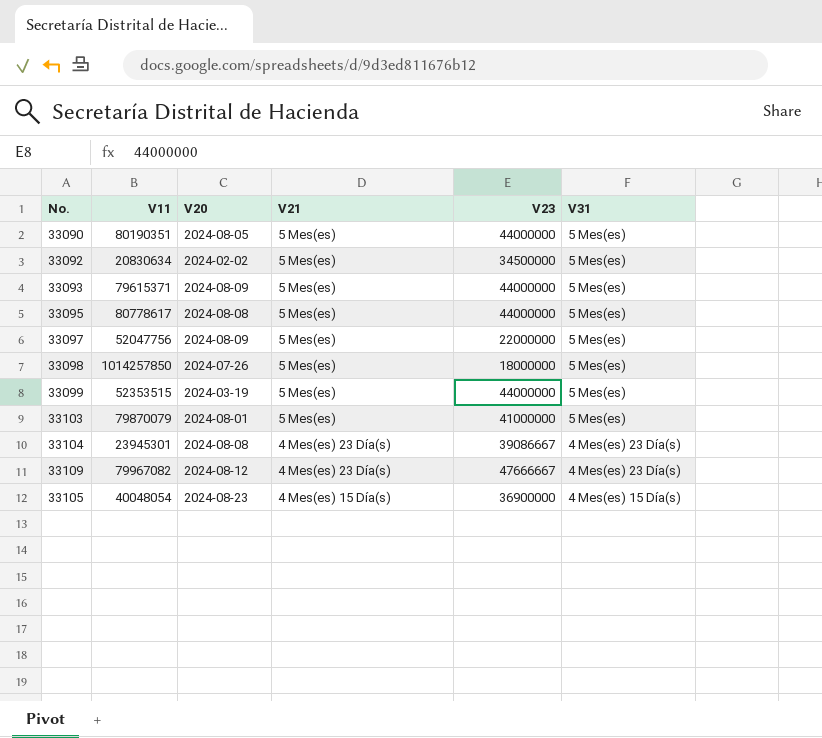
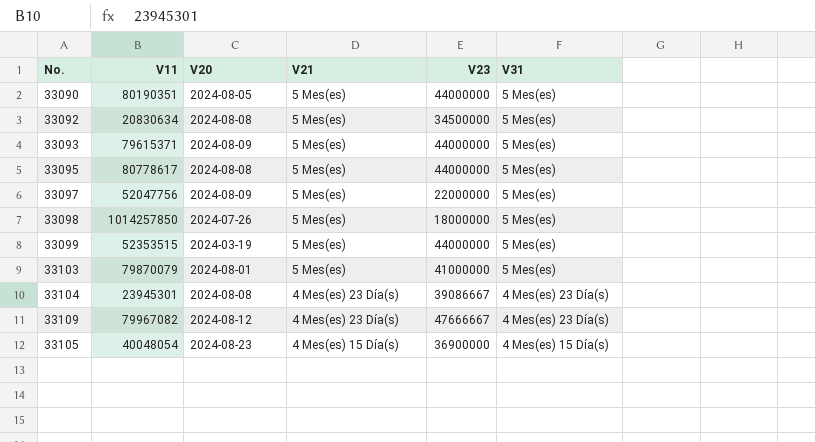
33092 | V20: 2024-02-02 -> 2024-08-08

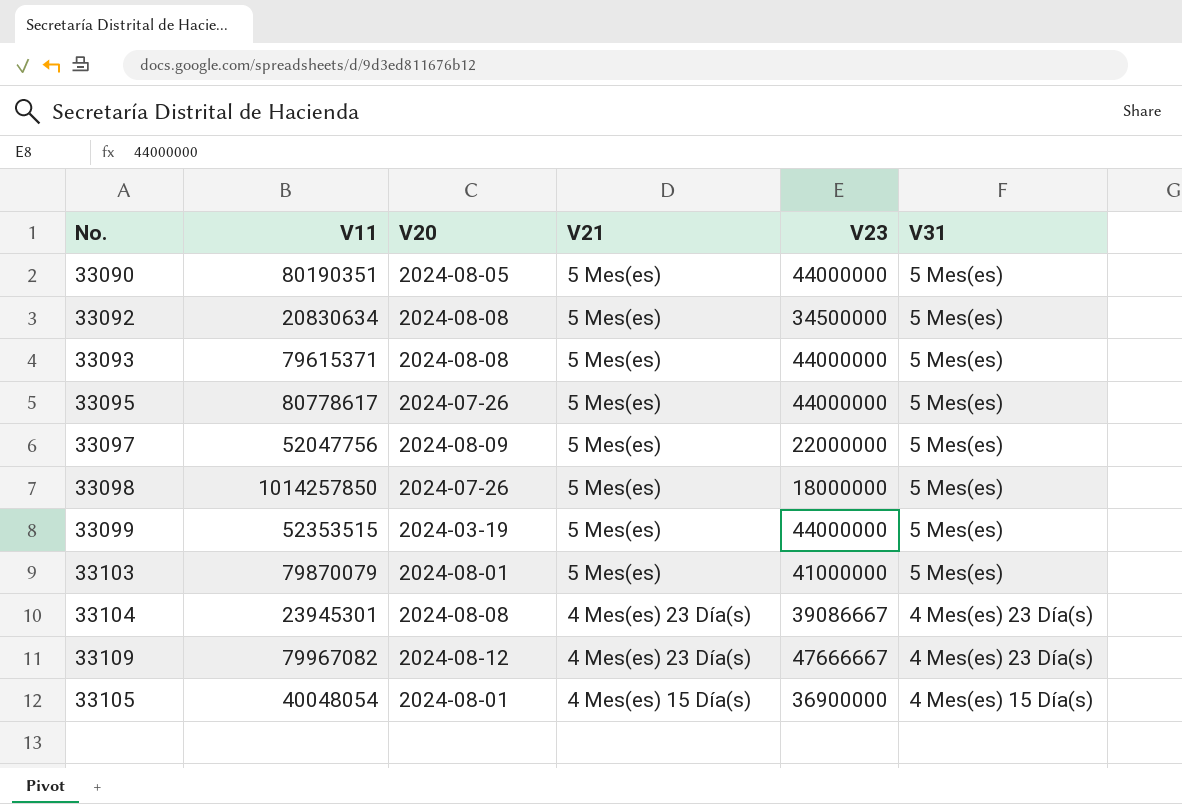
33093 | V20: 2024-08-09 -> 2024-08-08
33095 | V20: 2024-08-08 -> 2024-07-26
33105 | V20: 2024-08-23 -> 2024-08-01

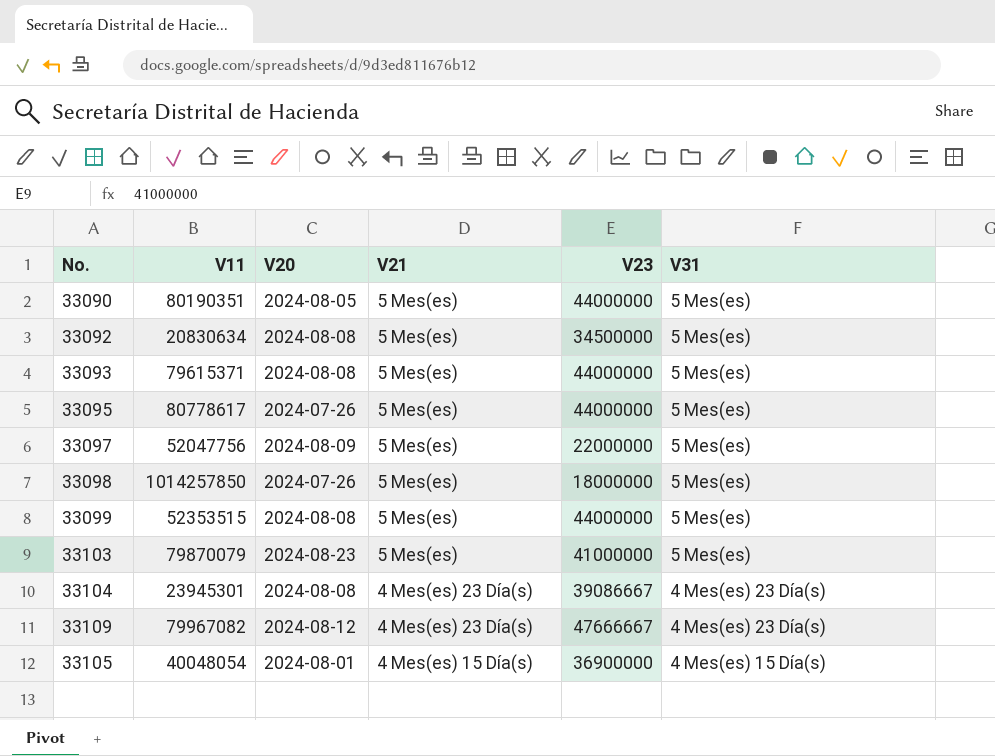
33099 | V20: 2024-03-19 -> 2024-08-08
33103 | V20: 2024-08-01 -> 2024-08-23

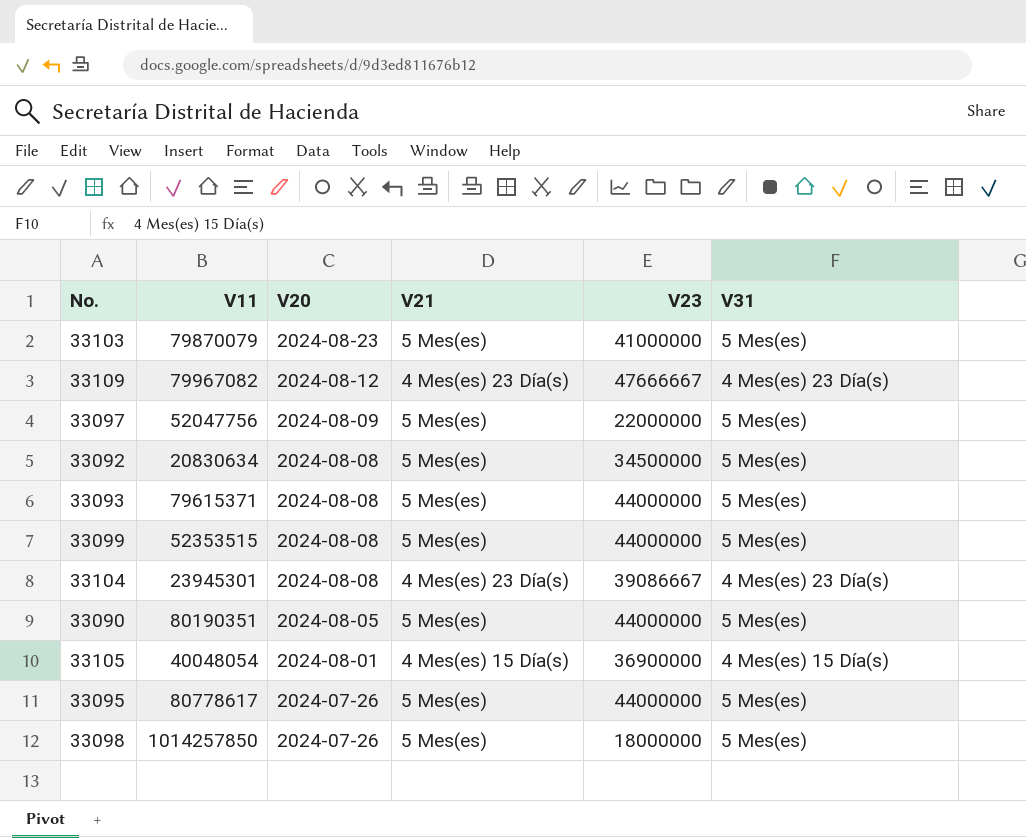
row order: V21 descending -> V20 descending

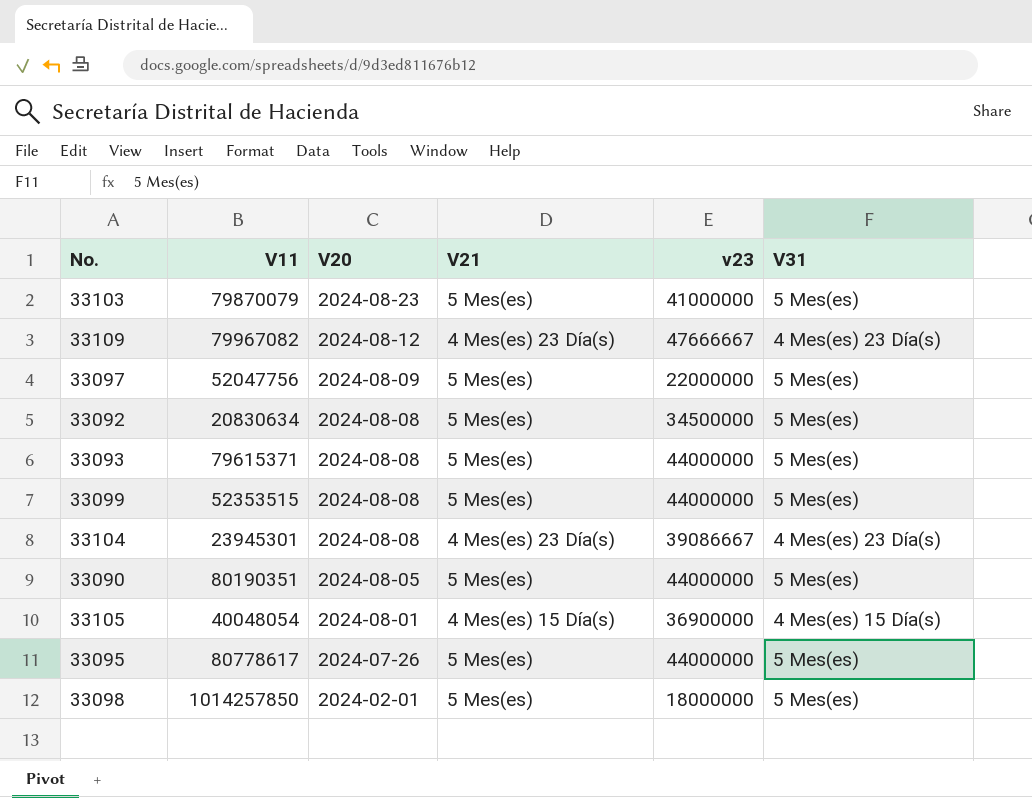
column name: V23 -> v23
33098 | V20: 2024-07-26 -> 2024-02-01

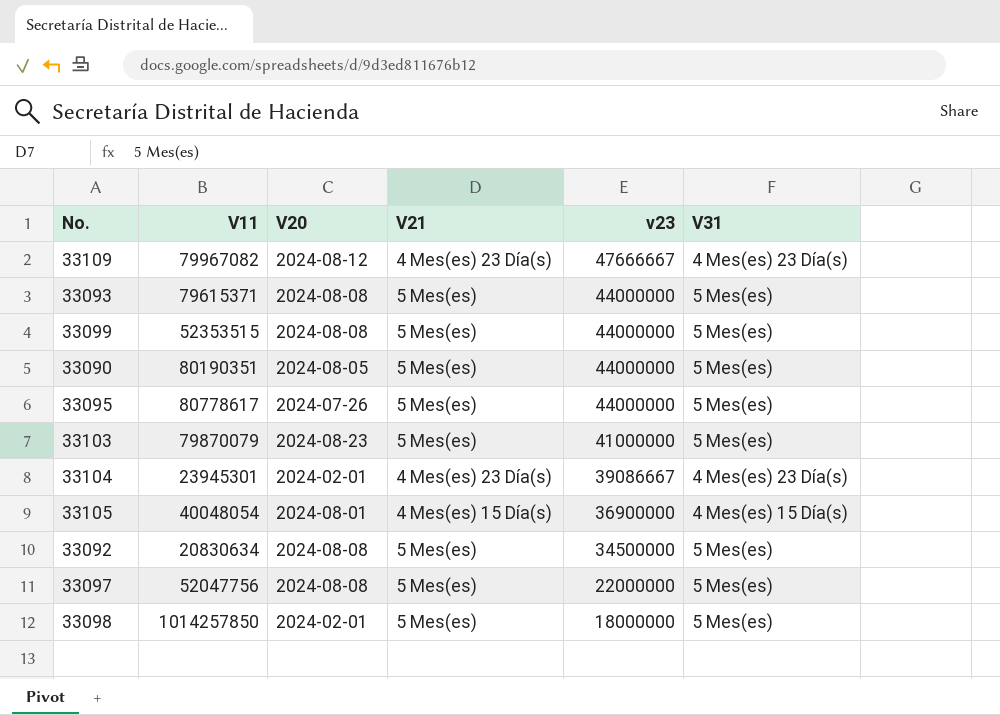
row order: V20 descending -> v23 descending
33104 | V20: 2024-08-08 -> 2024-02-01
33097 | V20: 2024-08-09 -> 2024-08-08

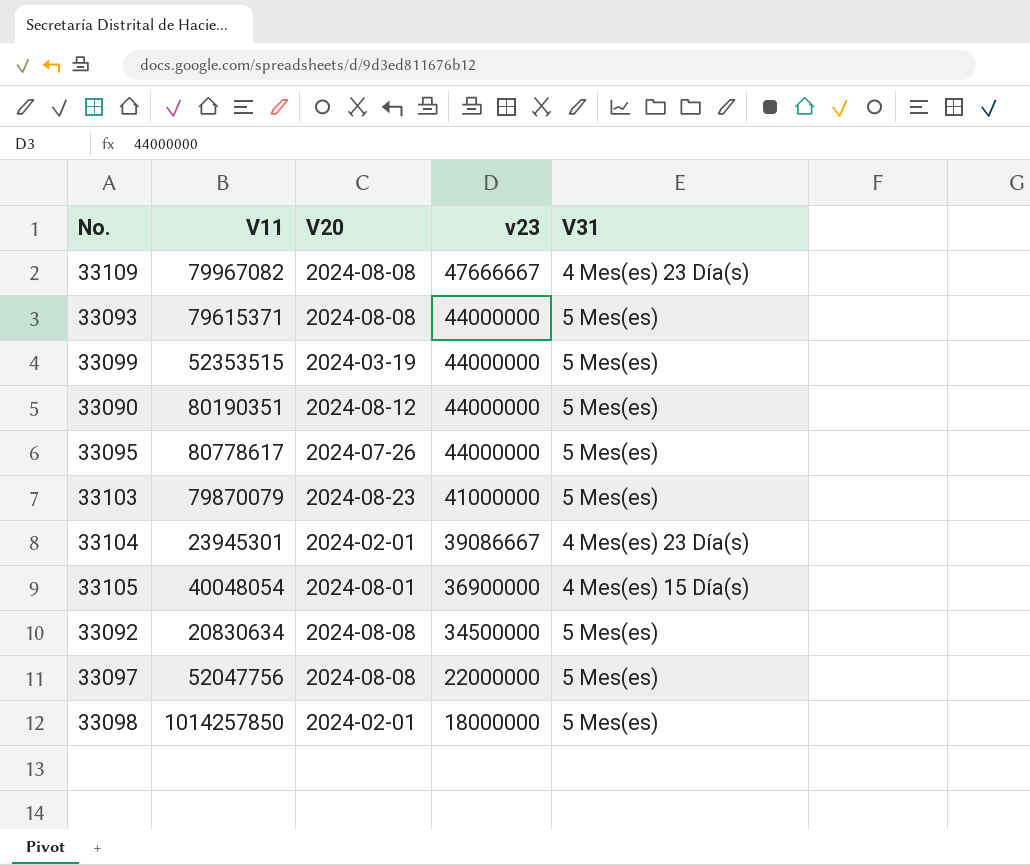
column V21 | position: 4 -> none
33109 | V20: 2024-08-12 -> 2024-08-08
33099 | V20: 2024-08-08 -> 2024-03-19
33090 | V20: 2024-08-05 -> 2024-08-12

